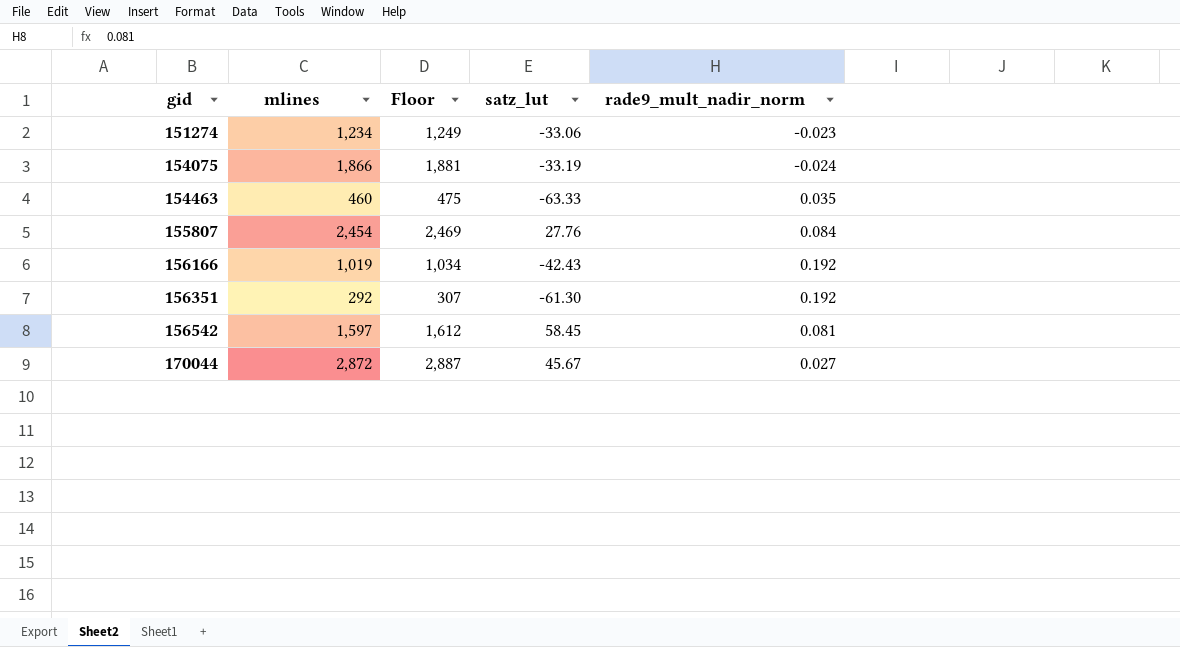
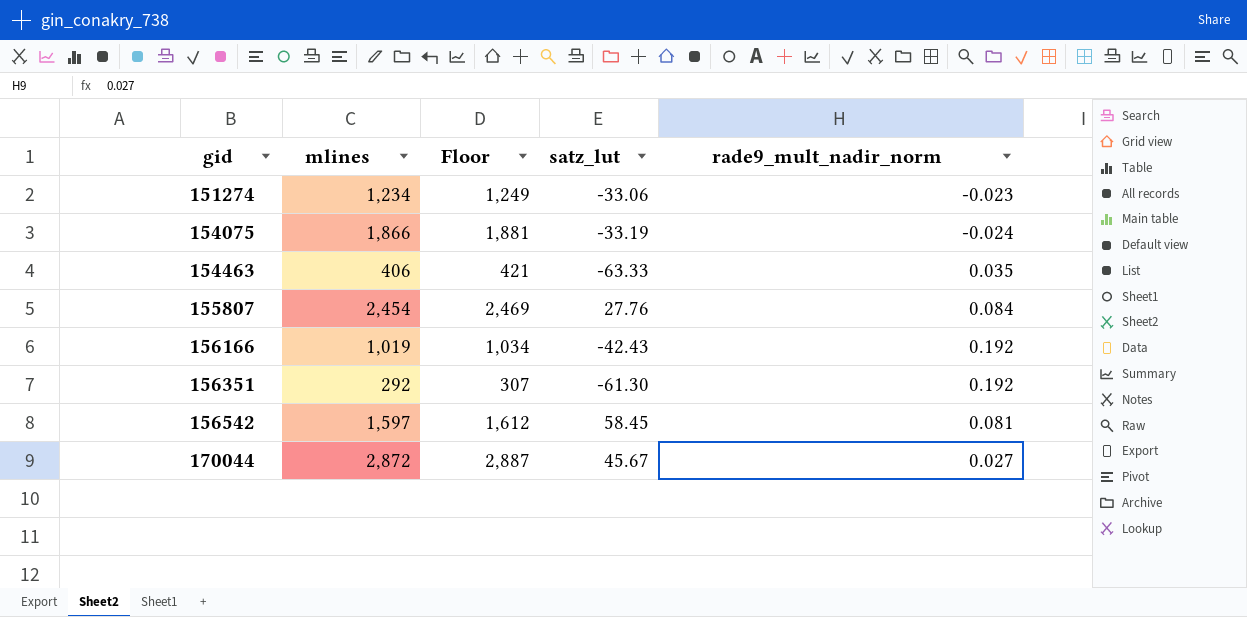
154463 | mlines: 460 -> 406
154463 | Floor: 475 -> 421

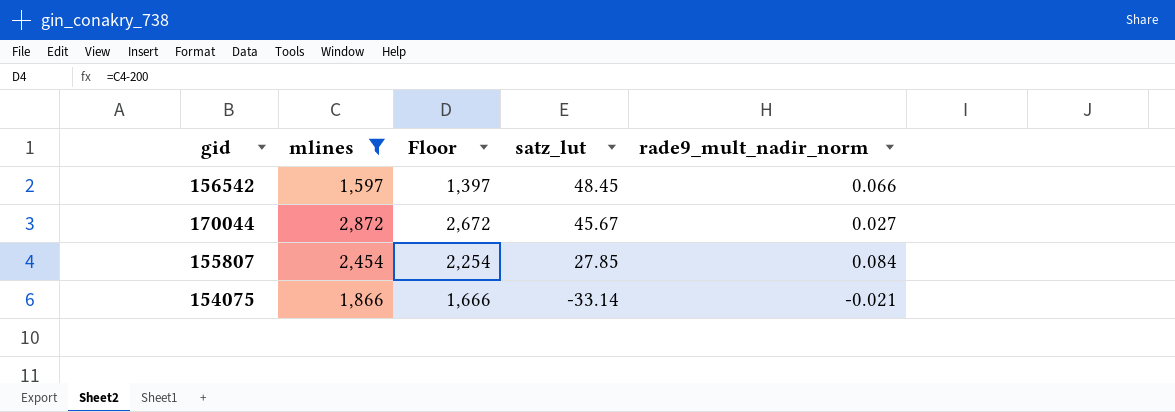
filter: none -> mlines >= 1,597
row order: gid ascending -> satz_lut descending
column Floor | formula: [mlines] + 15 -> [mlines] - 200
156542 | satz_lut: 58.45 -> 48.45
156542 | rade9_mult_nadir_norm: 0.081 -> 0.066
155807 | satz_lut: 27.76 -> 27.85
154075 | satz_lut: -33.19 -> -33.14
154075 | rade9_mult_nadir_norm: -0.024 -> -0.021

